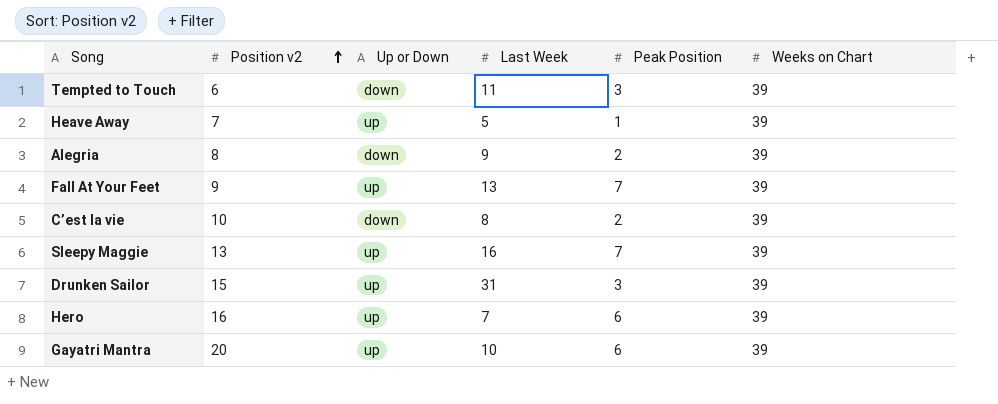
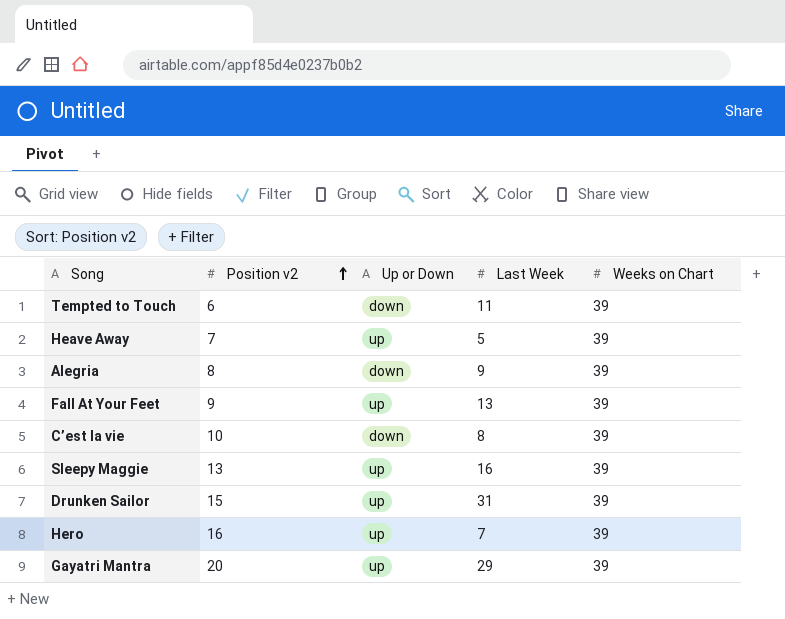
column Peak Position | position: 5 -> none
Gayatri Mantra | Last Week: 10 -> 29

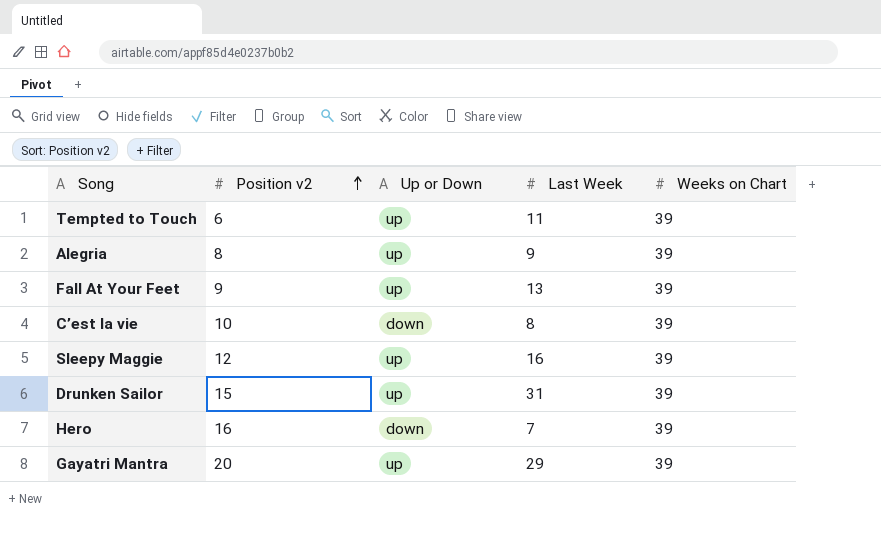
row Heave Away: 7 | up | 5 | 39 -> none
Tempted to Touch | Up or Down: down -> up
Alegria | Up or Down: down -> up
Sleepy Maggie | Position v2: 13 -> 12
Hero | Up or Down: up -> down

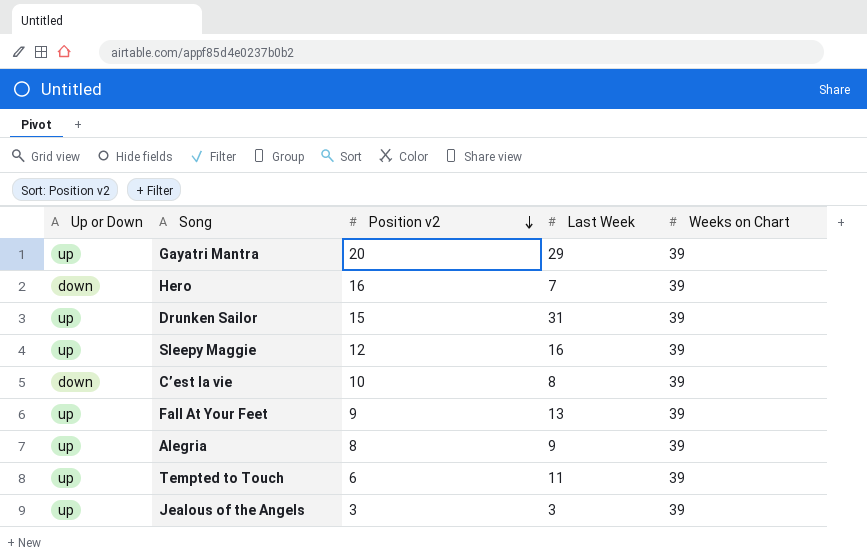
row order: Position v2 ascending -> Position v2 descending
column Up or Down | position: 3 -> 1
row Jealous of the Angels: none -> up | 3 | 3 | 39

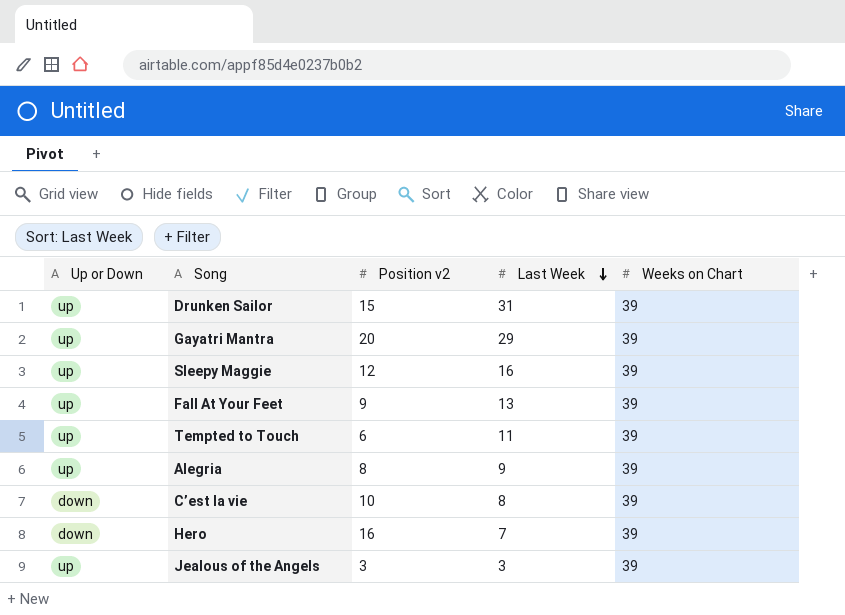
row order: Position v2 descending -> Last Week descending

